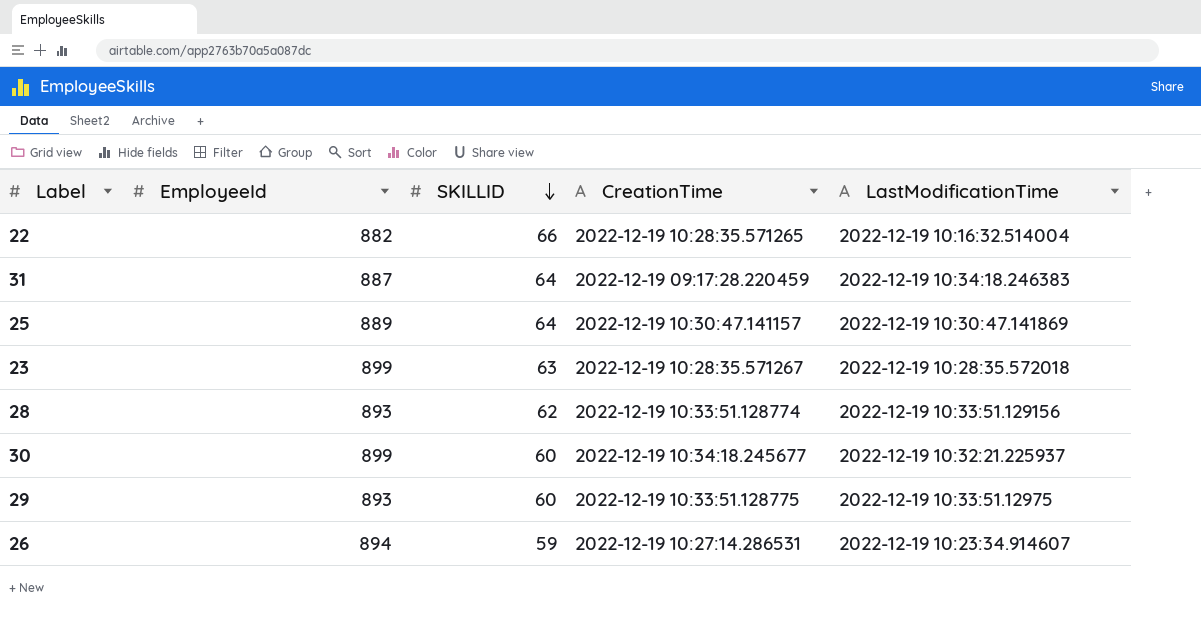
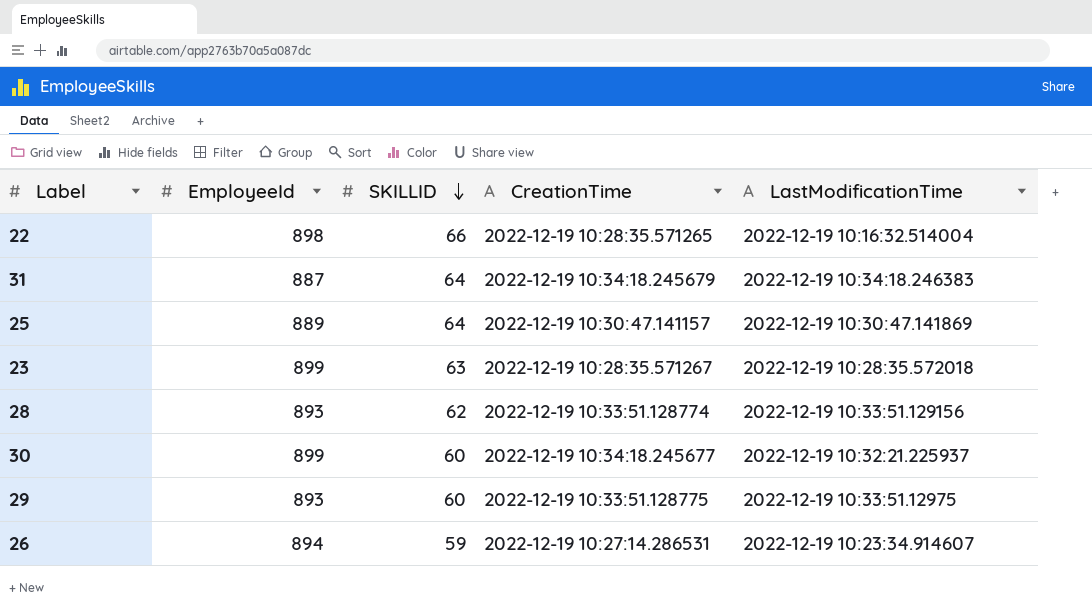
22 | EmployeeId: 882 -> 898
31 | CreationTime: 2022-12-19 09:17:28.220459 -> 2022-12-19 10:34:18.245679

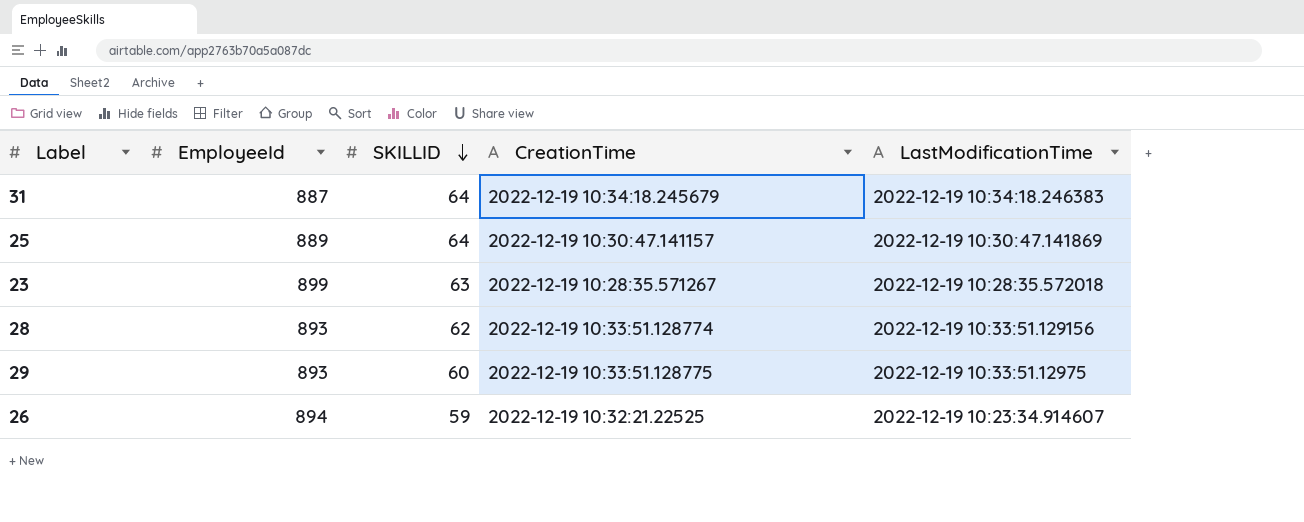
row 22: 898 | 66 | 2022-12-19 10:28:35.571265 | 2022-12-19 10:16:32.514004 -> none
row 30: 899 | 60 | 2022-12-19 10:34:18.245677 | 2022-12-19 10:32:21.225937 -> none
26 | CreationTime: 2022-12-19 10:27:14.286531 -> 2022-12-19 10:32:21.22525

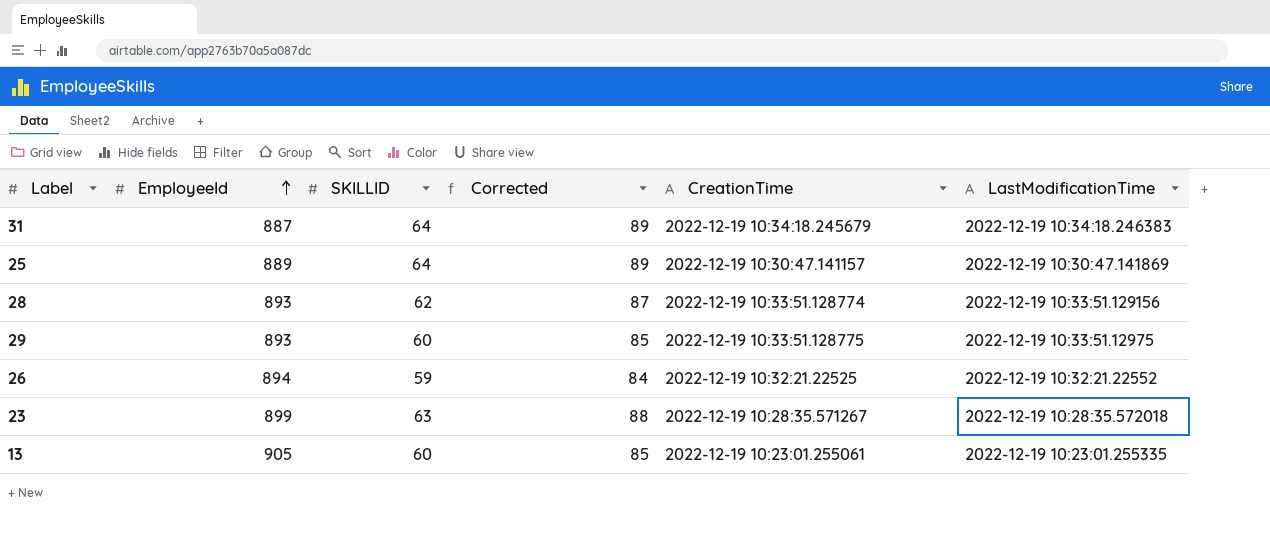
row order: SKILLID descending -> EmployeeId ascending
column Corrected | formula: none -> [SKILLID] + 25
26 | LastModificationTime: 2022-12-19 10:23:34.914607 -> 2022-12-19 10:32:21.22552
row 13: none -> 905 | 60 | 85 | 2022-12-19 10:23:01.255061 | 2022-12-19 10:23:01.255335

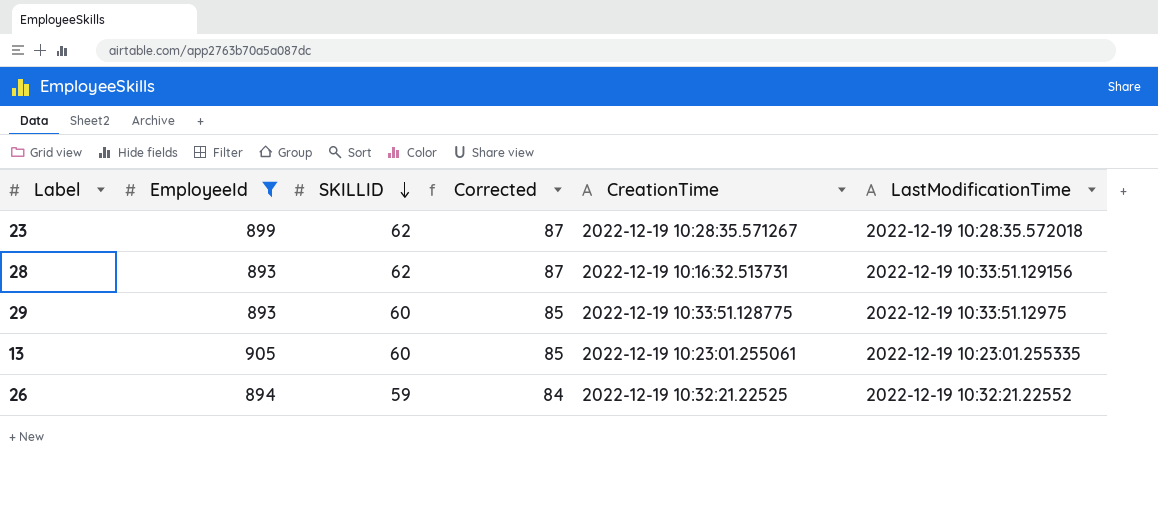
filter: none -> EmployeeId >= 893
row order: EmployeeId ascending -> SKILLID descending
23 | SKILLID: 63 -> 62
23 | Corrected: 88 -> 87
28 | CreationTime: 2022-12-19 10:33:51.128774 -> 2022-12-19 10:16:32.513731

